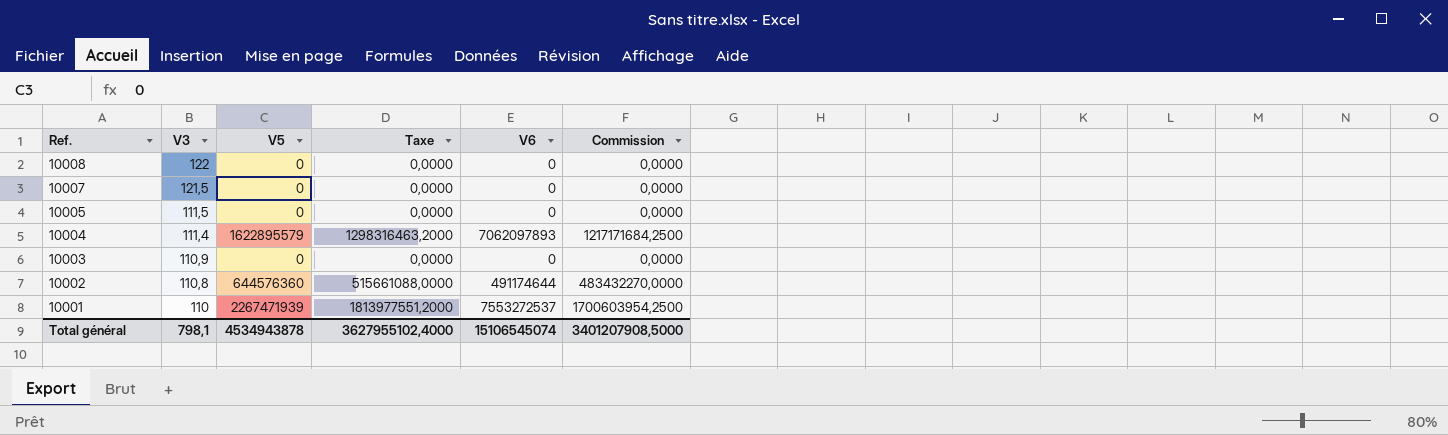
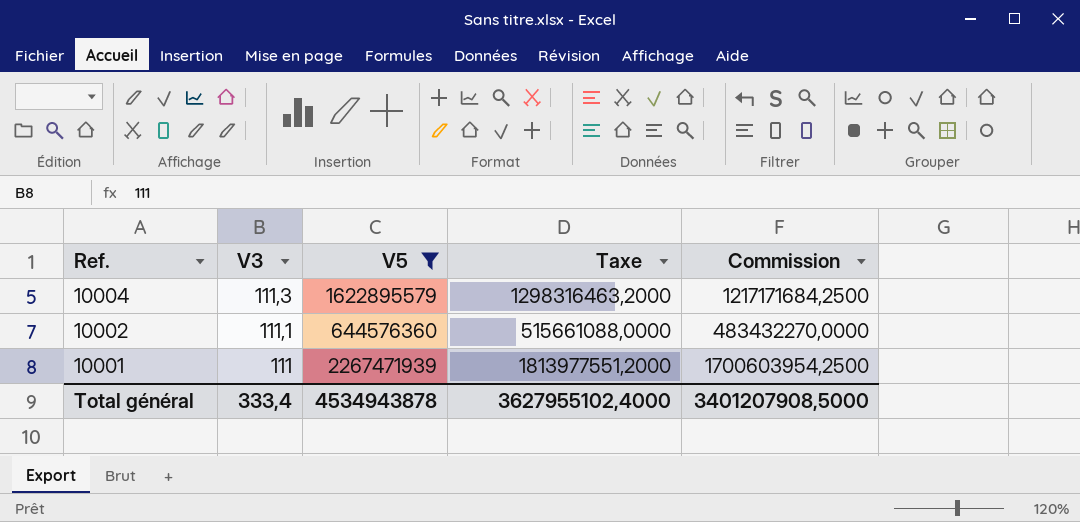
filter: none -> V5 != 0
column V6 | position: 5 -> none
10004 | V3: 111,4 -> 111,3
10002 | V3: 110,8 -> 111,1
10001 | V3: 110 -> 111
Total général | V3: 798,1 -> 333,4

